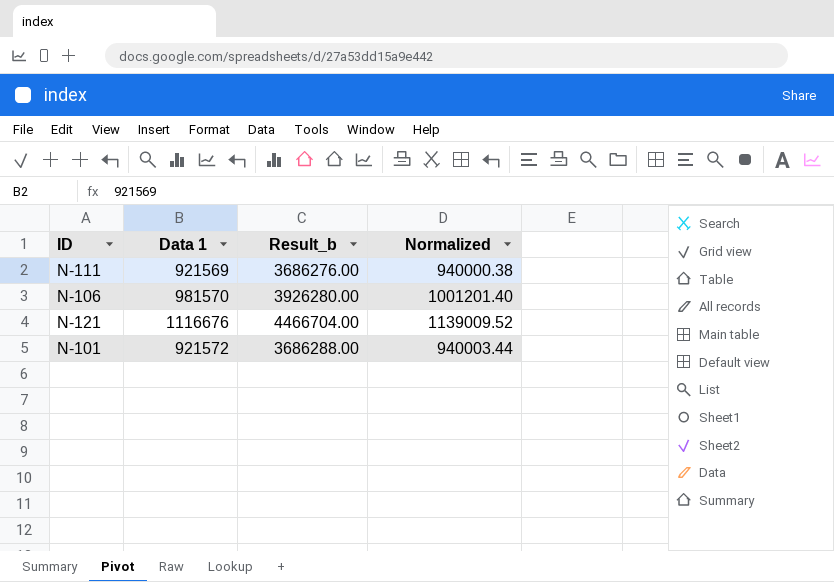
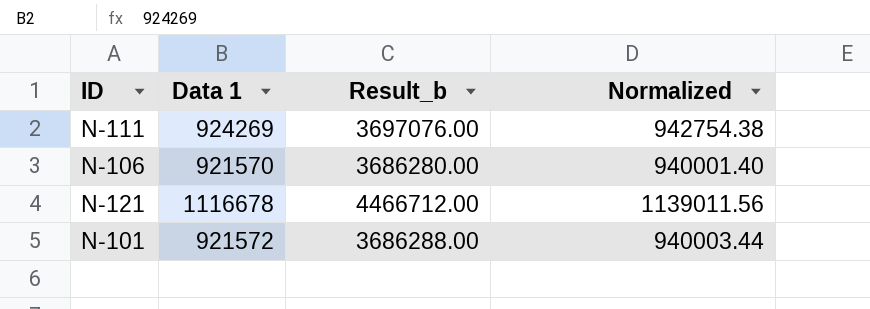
N-111 | Data 1: 921569 -> 924269
N-111 | Result_b: 3686276.00 -> 3697076.00
N-111 | Normalized: 940000.38 -> 942754.38
N-106 | Data 1: 981570 -> 921570
N-106 | Result_b: 3926280.00 -> 3686280.00
N-106 | Normalized: 1001201.40 -> 940001.40
N-121 | Data 1: 1116676 -> 1116678
N-121 | Result_b: 4466704.00 -> 4466712.00
N-121 | Normalized: 1139009.52 -> 1139011.56

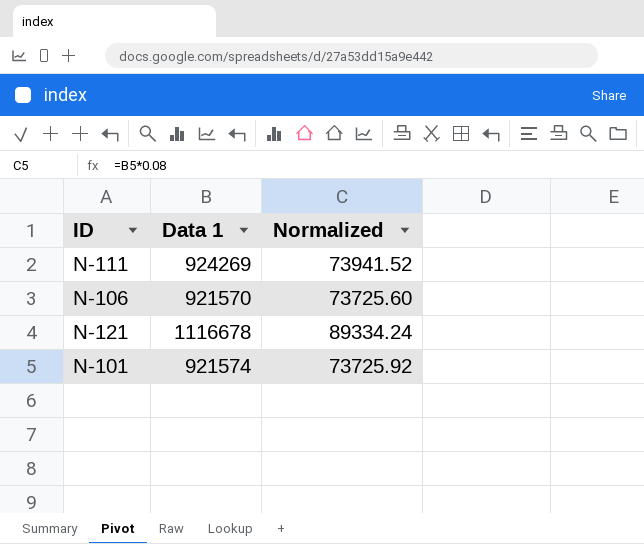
column Result_b | formula: [Data 1] * 4 -> none
column Normalized | formula: [Data 1] * 1.02 -> [Data 1] * 0.08
N-101 | Data 1: 921572 -> 921574

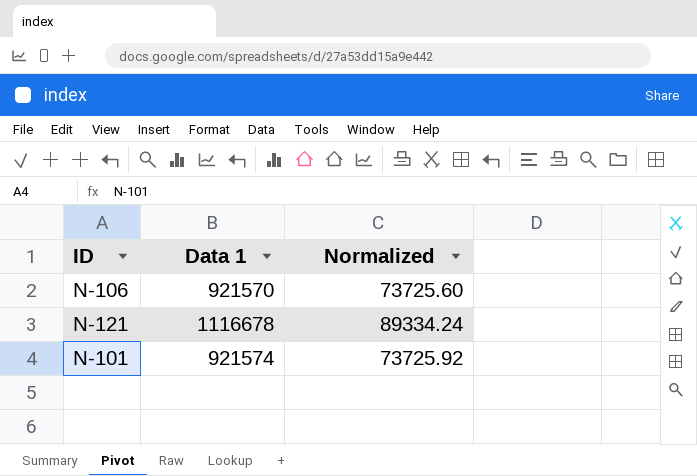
row N-111: 924269 | 73941.52 -> none

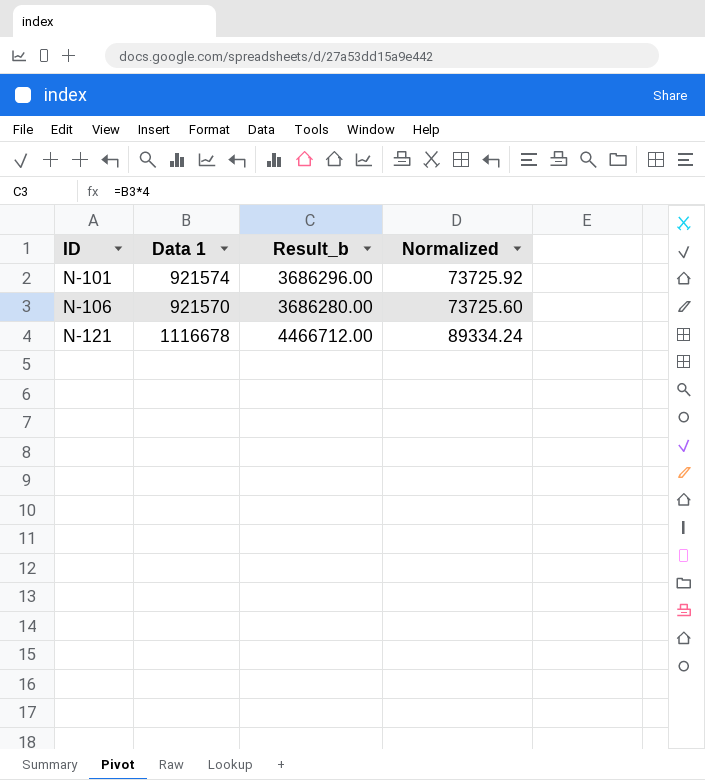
row order: none -> ID ascending
column Result_b | formula: none -> [Data 1] * 4

